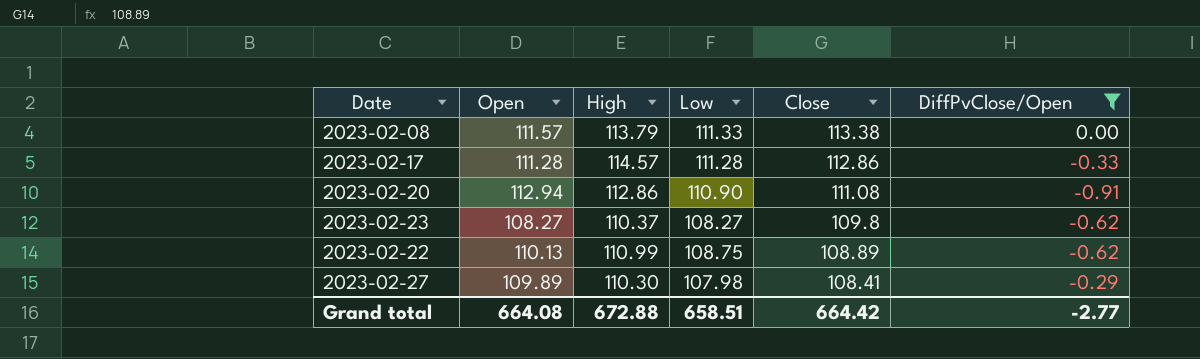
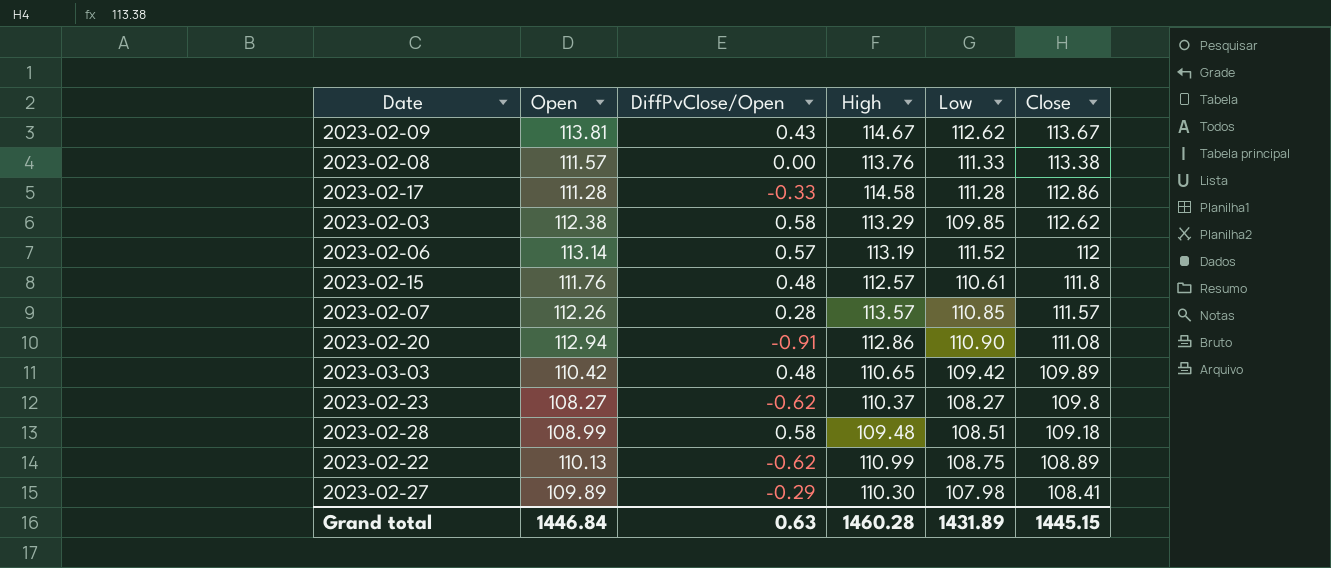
filter: DiffPvClose/Open <= 0.00 -> none
column DiffPvClose/Open | position: 6 -> 3
2023-02-08 | High: 113.79 -> 113.76
2023-02-17 | High: 114.57 -> 114.58
Grand total | Open: 664.08 -> 1446.84
Grand total | DiffPvClose/Open: -2.77 -> 0.63
Grand total | High: 672.88 -> 1460.28
Grand total | Low: 658.51 -> 1431.89
Grand total | Close: 664.42 -> 1445.15

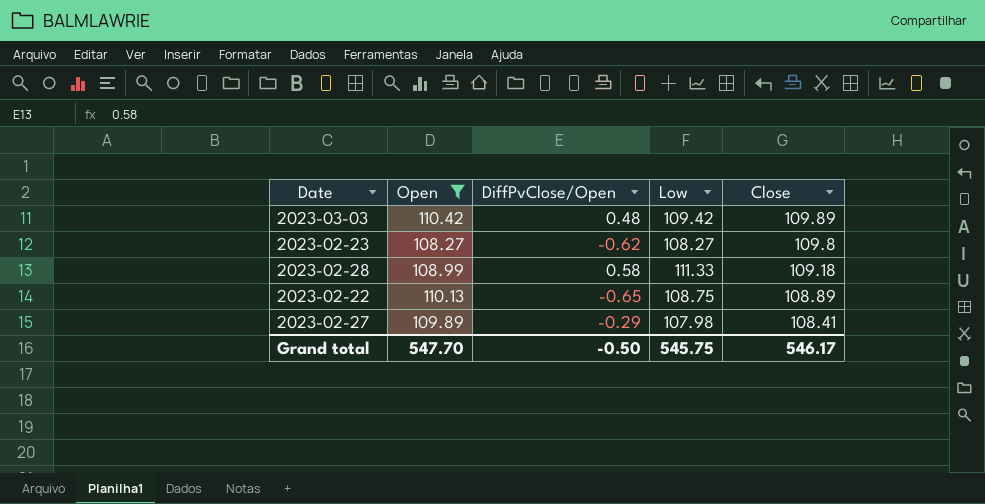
filter: none -> Open <= 110.42
column High | position: 4 -> none
2023-02-28 | Low: 108.51 -> 111.33
2023-02-22 | DiffPvClose/Open: -0.62 -> -0.65
Grand total | Open: 1446.84 -> 547.70
Grand total | DiffPvClose/Open: 0.63 -> -0.50
Grand total | Low: 1431.89 -> 545.75
Grand total | Close: 1445.15 -> 546.17

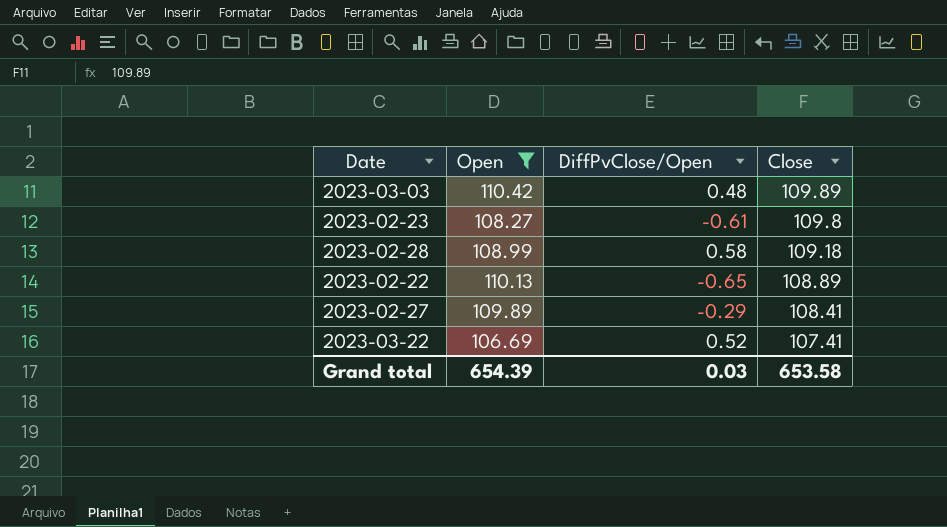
column Low | position: 4 -> none
2023-02-23 | DiffPvClose/Open: -0.62 -> -0.61
row 2023-03-22: none -> 106.69 | 0.52 | 107.41
Grand total | Open: 547.70 -> 654.39
Grand total | DiffPvClose/Open: -0.50 -> 0.03
Grand total | Close: 546.17 -> 653.58

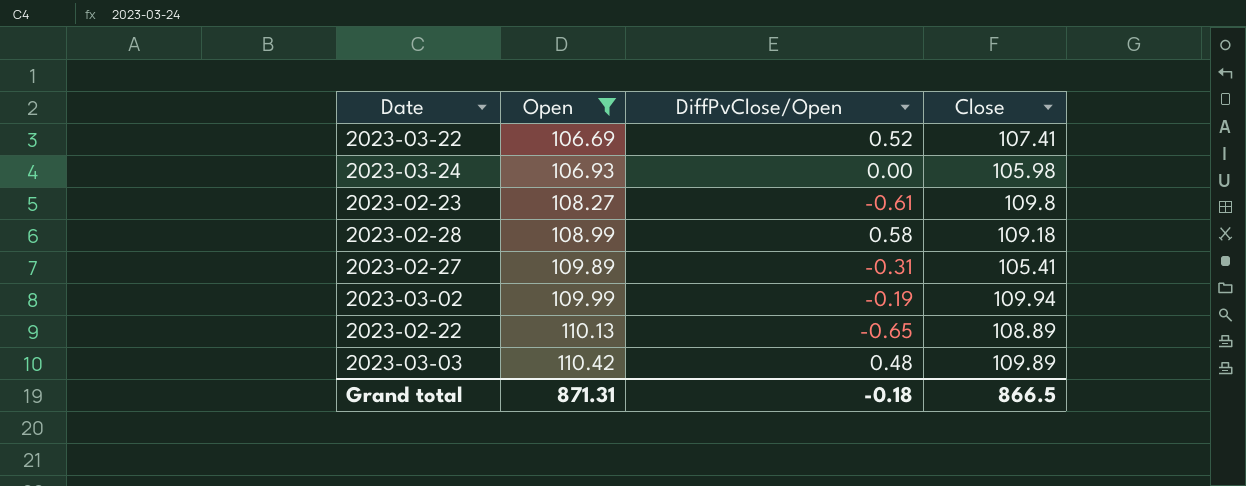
row order: Close descending -> Open ascending
row 2023-03-24: none -> 106.93 | 0.00 | 105.98
2023-02-27 | DiffPvClose/Open: -0.29 -> -0.31
2023-02-27 | Close: 108.41 -> 105.41
row 2023-03-02: none -> 109.99 | -0.19 | 109.94
Grand total | Open: 654.39 -> 871.31
Grand total | DiffPvClose/Open: 0.03 -> -0.18
Grand total | Close: 653.58 -> 866.5

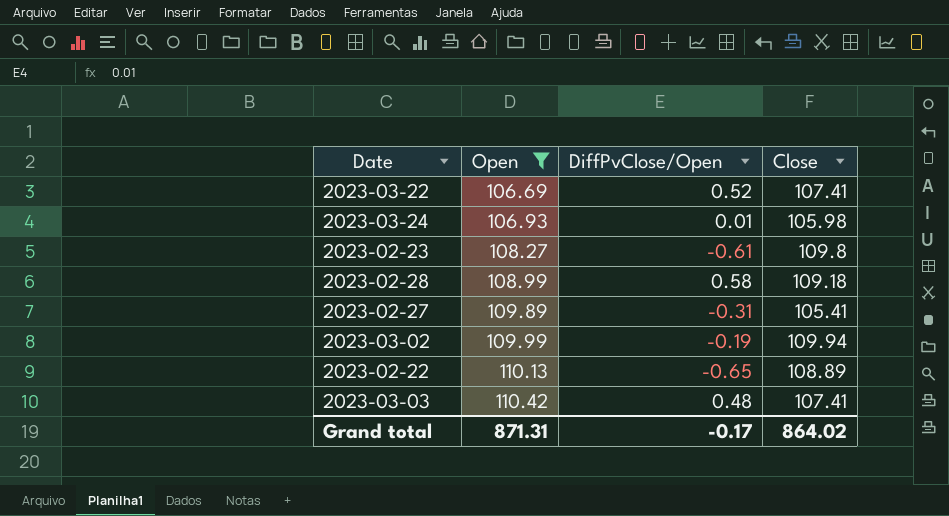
2023-03-24 | DiffPvClose/Open: 0.00 -> 0.01
2023-03-03 | Close: 109.89 -> 107.41
Grand total | DiffPvClose/Open: -0.18 -> -0.17
Grand total | Close: 866.5 -> 864.02

